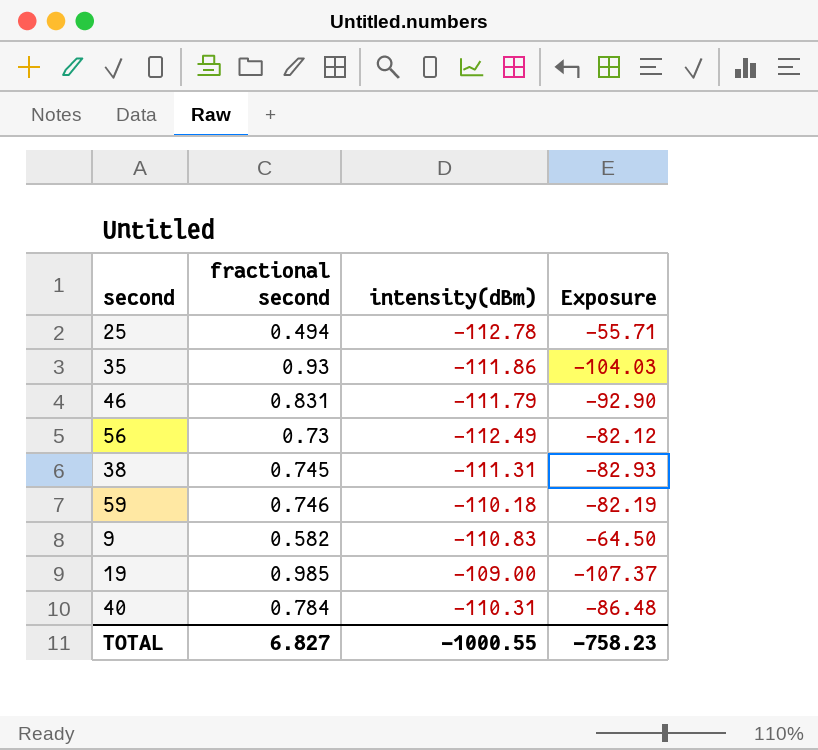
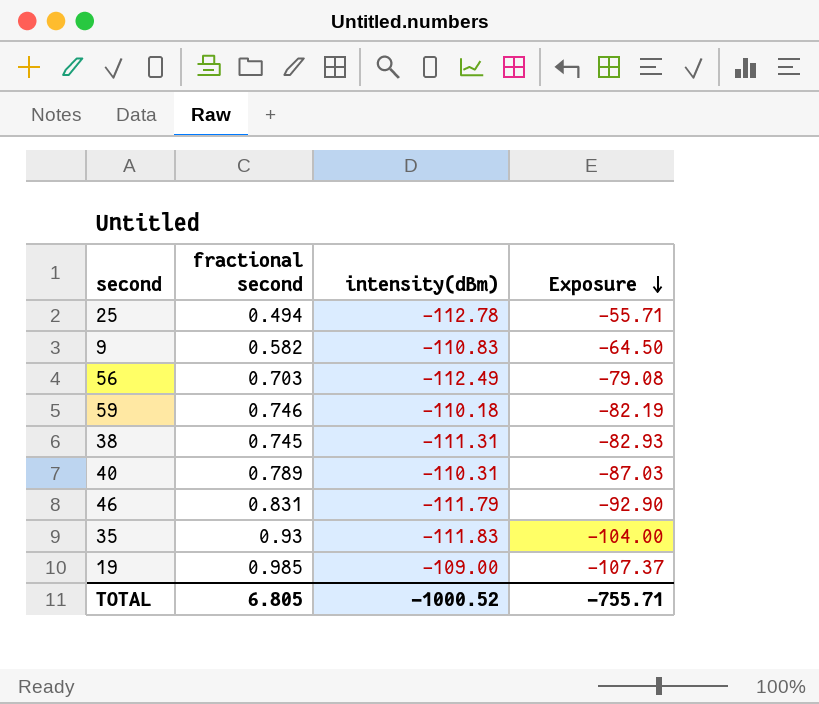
row order: none -> Exposure descending
56 | fractional second: 0.73 -> 0.703
56 | Exposure: -82.12 -> -79.08
40 | fractional second: 0.784 -> 0.789
40 | Exposure: -86.48 -> -87.03
35 | intensity(dBm): -111.86 -> -111.83
35 | Exposure: -104.03 -> -104.00
TOTAL | fractional second: 6.827 -> 6.805
TOTAL | intensity(dBm): -1000.55 -> -1000.52
TOTAL | Exposure: -758.23 -> -755.71

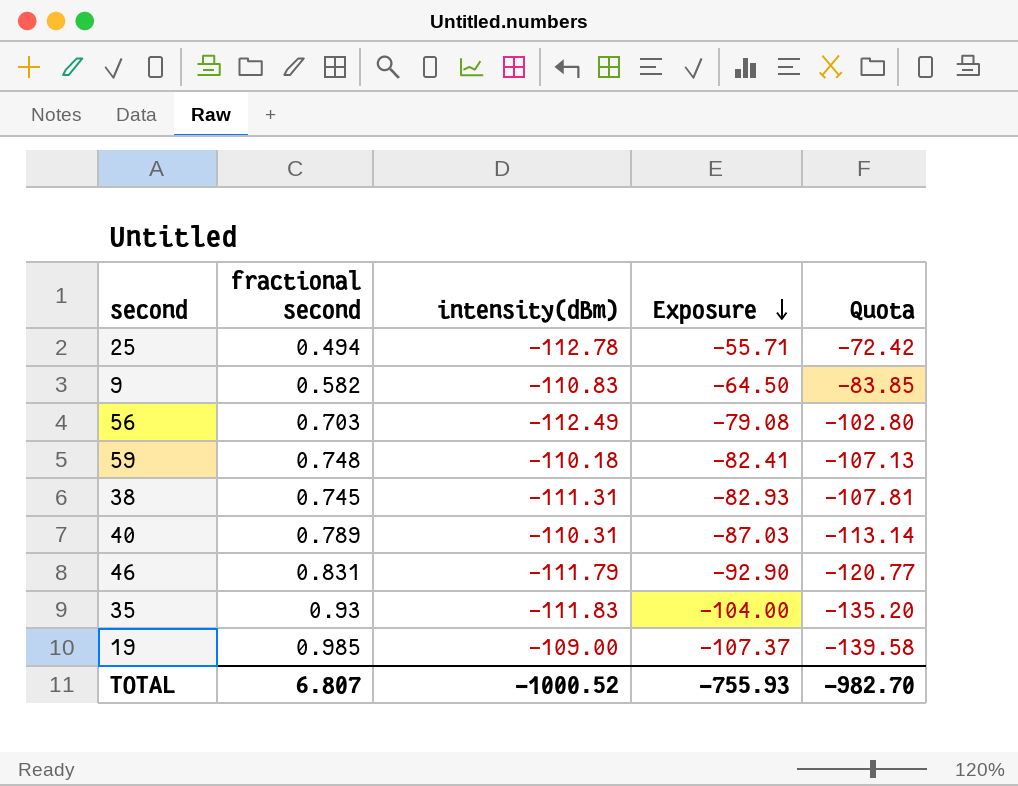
column Quota | formula: none -> [Exposure] * 1.3
59 | fractional second: 0.746 -> 0.748
59 | Exposure: -82.19 -> -82.41
TOTAL | fractional second: 6.805 -> 6.807
TOTAL | Exposure: -755.71 -> -755.93

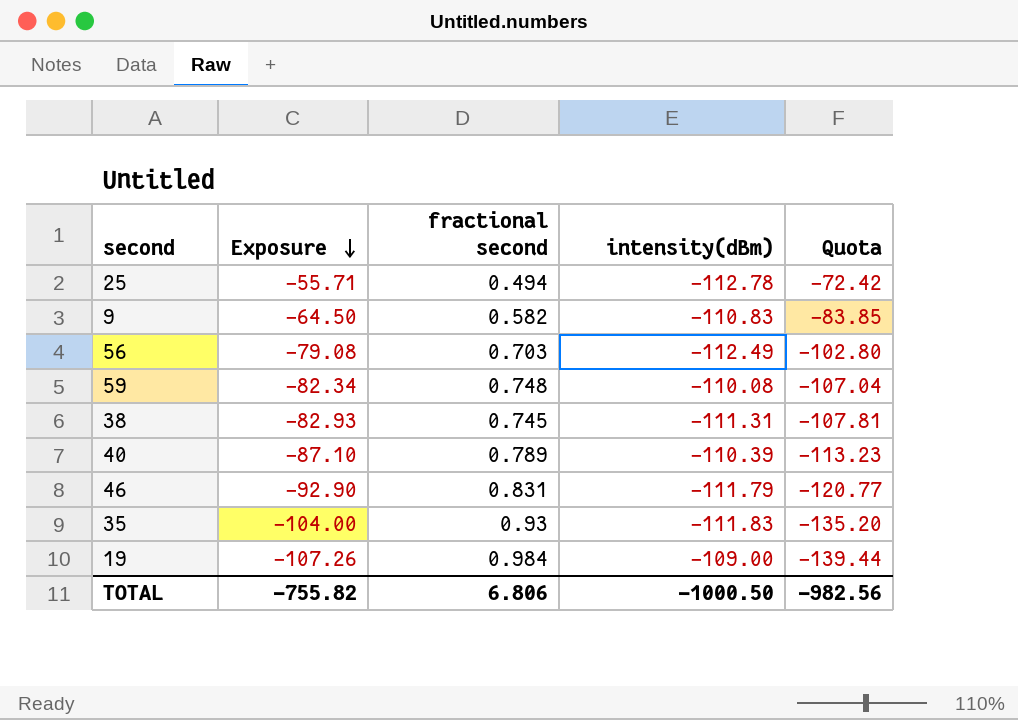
column Exposure | position: 4 -> 2
59 | Exposure: -82.41 -> -82.34
59 | intensity(dBm): -110.18 -> -110.08
59 | Quota: -107.13 -> -107.04
40 | Exposure: -87.03 -> -87.10
40 | intensity(dBm): -110.31 -> -110.39
40 | Quota: -113.14 -> -113.23
19 | Exposure: -107.37 -> -107.26
19 | fractional second: 0.985 -> 0.984
19 | Quota: -139.58 -> -139.44
TOTAL | Exposure: -755.93 -> -755.82
TOTAL | fractional second: 6.807 -> 6.806
TOTAL | intensity(dBm): -1000.52 -> -1000.50
TOTAL | Quota: -982.70 -> -982.56

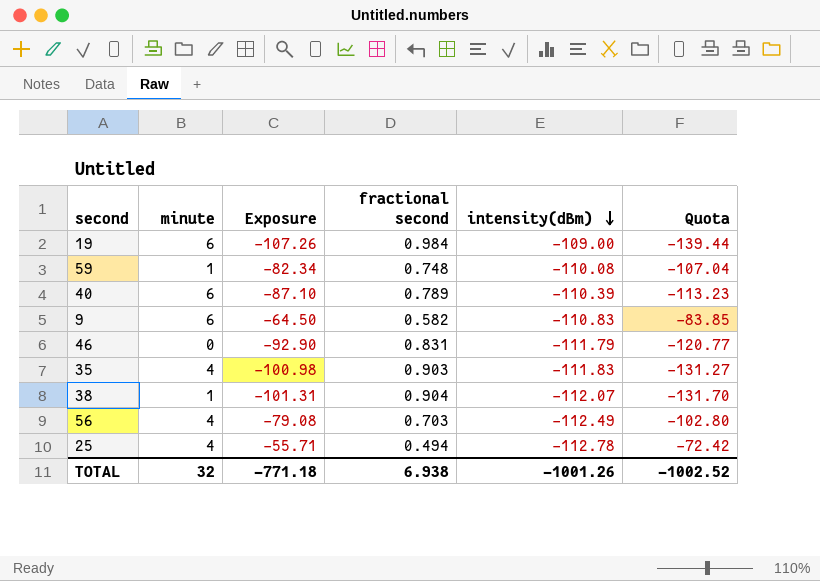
row order: Exposure descending -> intensity(dBm) descending
column minute | position: none -> 2
35 | Exposure: -104.00 -> -100.98
35 | fractional second: 0.93 -> 0.903
35 | Quota: -135.20 -> -131.27
38 | Exposure: -82.93 -> -101.31
38 | fractional second: 0.745 -> 0.904
38 | intensity(dBm): -111.31 -> -112.07
38 | Quota: -107.81 -> -131.70
TOTAL | Exposure: -755.82 -> -771.18
TOTAL | fractional second: 6.806 -> 6.938
TOTAL | intensity(dBm): -1000.50 -> -1001.26
TOTAL | Quota: -982.56 -> -1002.52

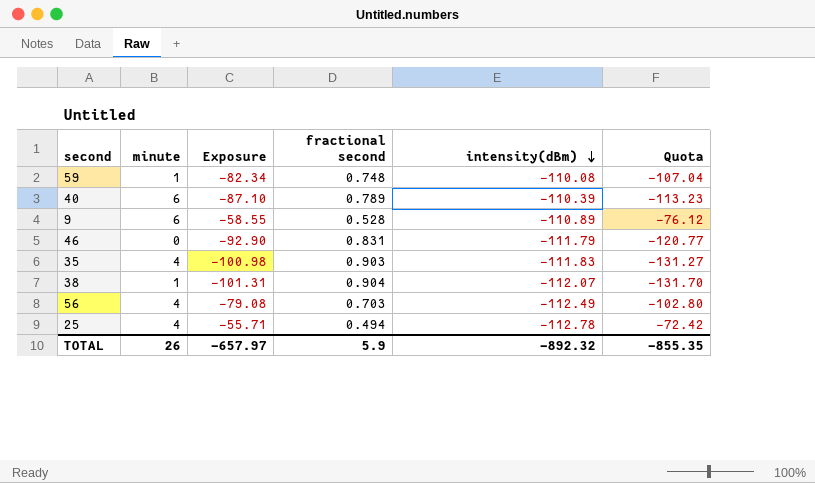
row 19: 6 | -107.26 | 0.984 | -109.00 | -139.44 -> none
9 | Exposure: -64.50 -> -58.55
9 | fractional second: 0.582 -> 0.528
9 | intensity(dBm): -110.83 -> -110.89
9 | Quota: -83.85 -> -76.12
TOTAL | minute: 32 -> 26
TOTAL | Exposure: -771.18 -> -657.97
TOTAL | fractional second: 6.938 -> 5.9
TOTAL | intensity(dBm): -1001.26 -> -892.32
TOTAL | Quota: -1002.52 -> -855.35

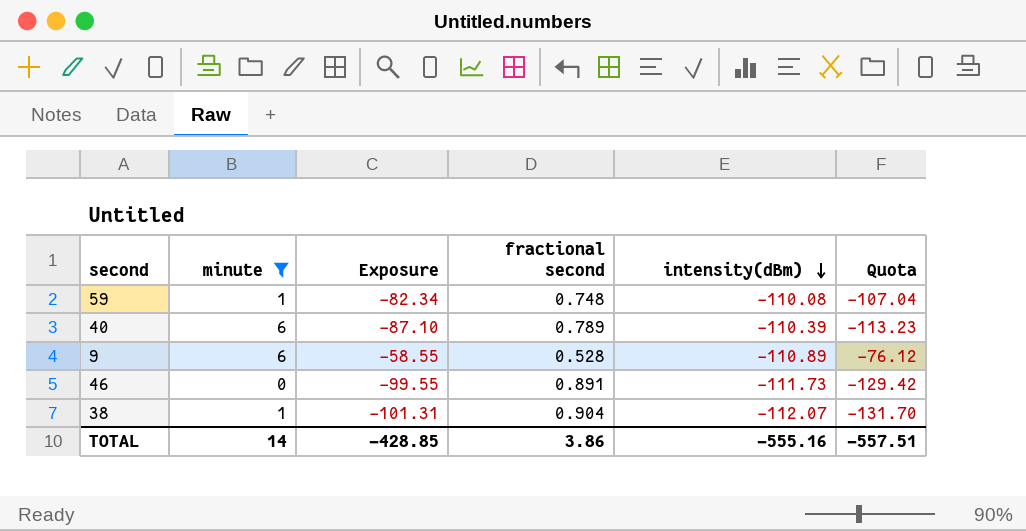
filter: none -> minute != 4
46 | Exposure: -92.90 -> -99.55
46 | fractional second: 0.831 -> 0.891
46 | intensity(dBm): -111.79 -> -111.73
46 | Quota: -120.77 -> -129.42
TOTAL | minute: 26 -> 14
TOTAL | Exposure: -657.97 -> -428.85
TOTAL | fractional second: 5.9 -> 3.86
TOTAL | intensity(dBm): -892.32 -> -555.16
TOTAL | Quota: -855.35 -> -557.51

